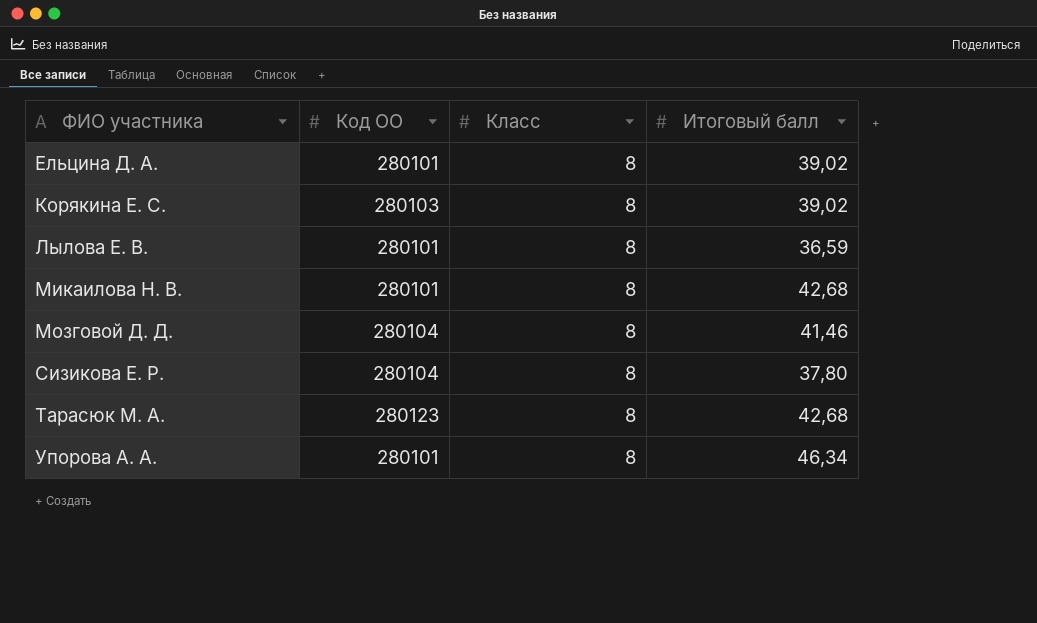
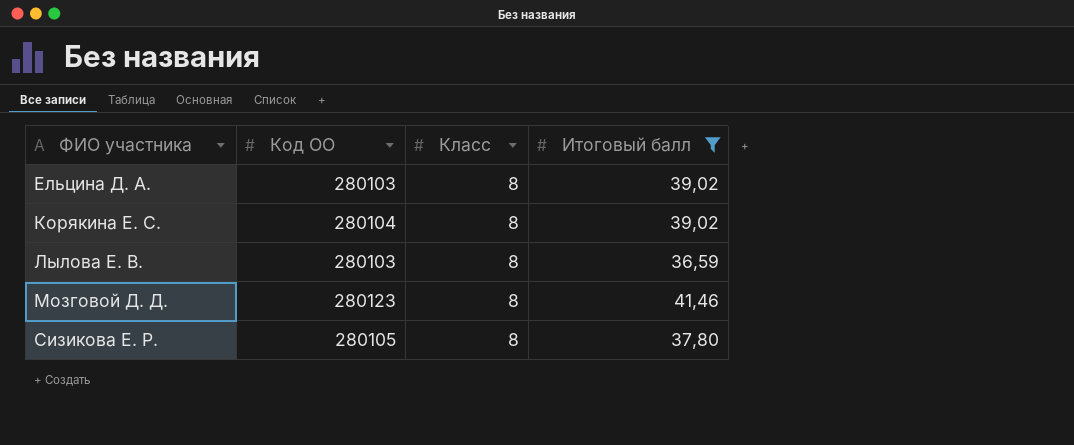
filter: none -> Итоговый балл <= 41,46
Ельцина Д. А. | Код ОО: 280101 -> 280103
Корякина Е. С. | Код ОО: 280103 -> 280104
Лылова Е. В. | Код ОО: 280101 -> 280103
Мозговой Д. Д. | Код ОО: 280104 -> 280123
Сизикова Е. Р. | Код ОО: 280104 -> 280105

